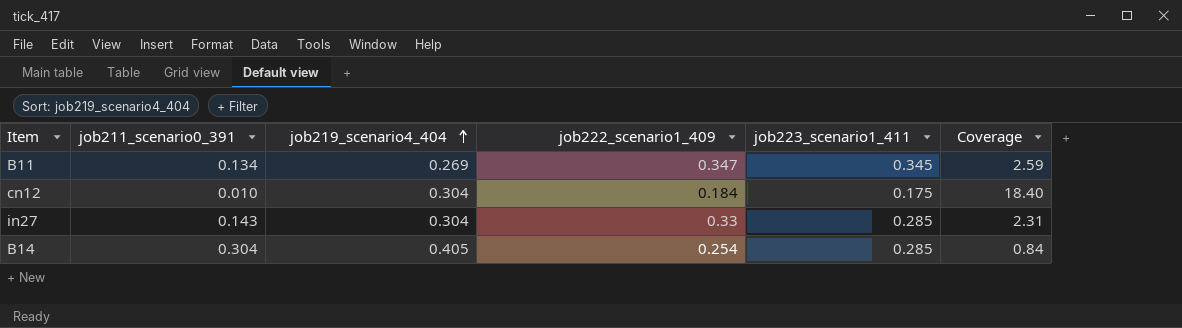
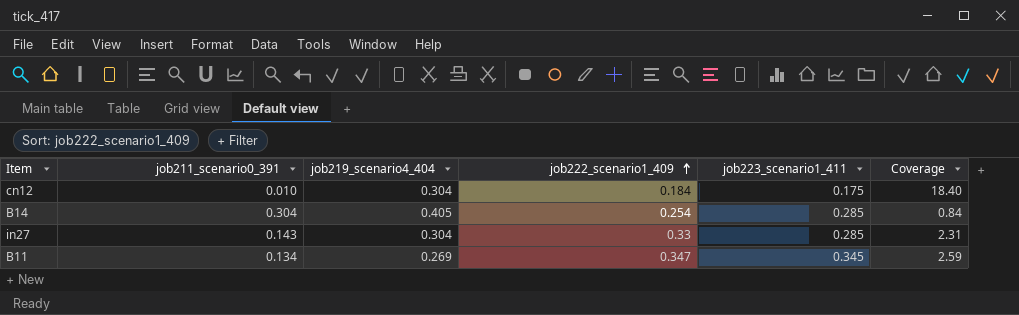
row order: job219_scenario4_404 ascending -> job222_scenario1_409 ascending

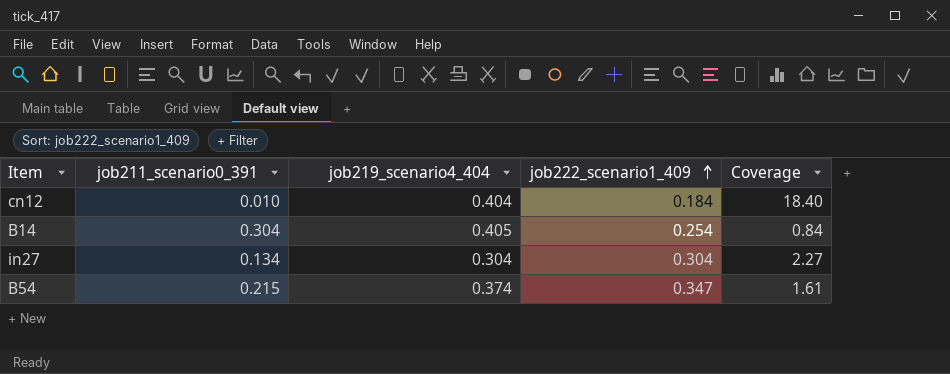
column job223_scenario1_411 | position: 5 -> none
row B11: 0.134 | 0.269 | 0.347 | 0.345 | 2.59 -> none
cn12 | job219_scenario4_404: 0.304 -> 0.404
in27 | job211_scenario0_391: 0.143 -> 0.134
in27 | job222_scenario1_409: 0.33 -> 0.304
in27 | Coverage: 2.31 -> 2.27
row B54: none -> 0.215 | 0.374 | 0.347 | 1.61

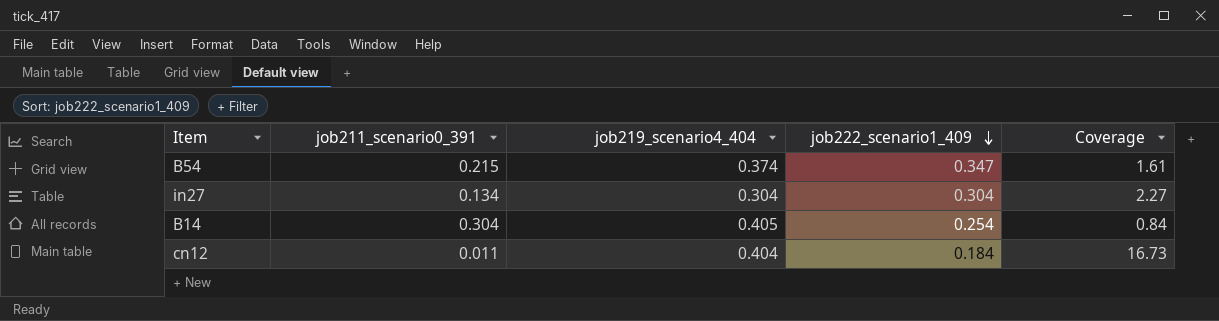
row order: job222_scenario1_409 ascending -> job222_scenario1_409 descending
cn12 | job211_scenario0_391: 0.010 -> 0.011
cn12 | Coverage: 18.40 -> 16.73

